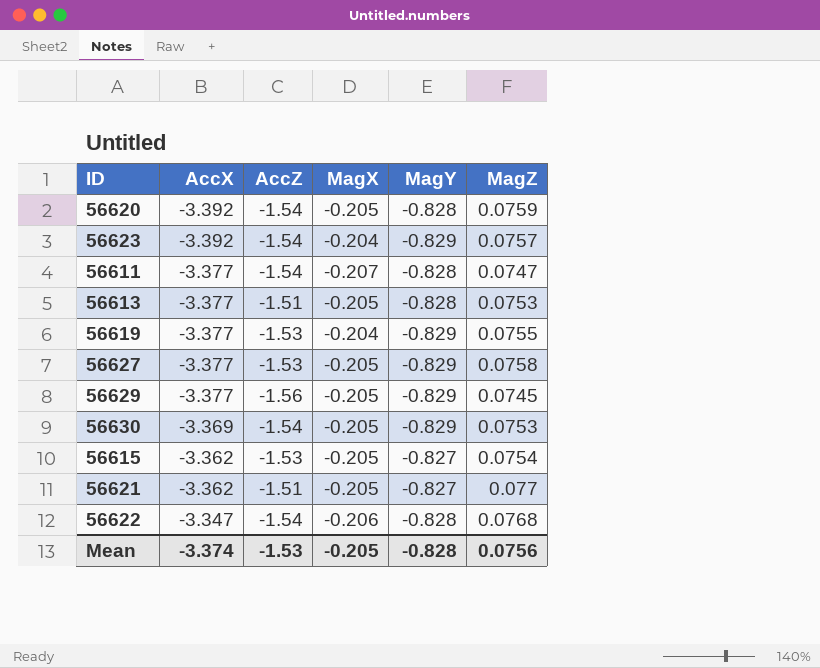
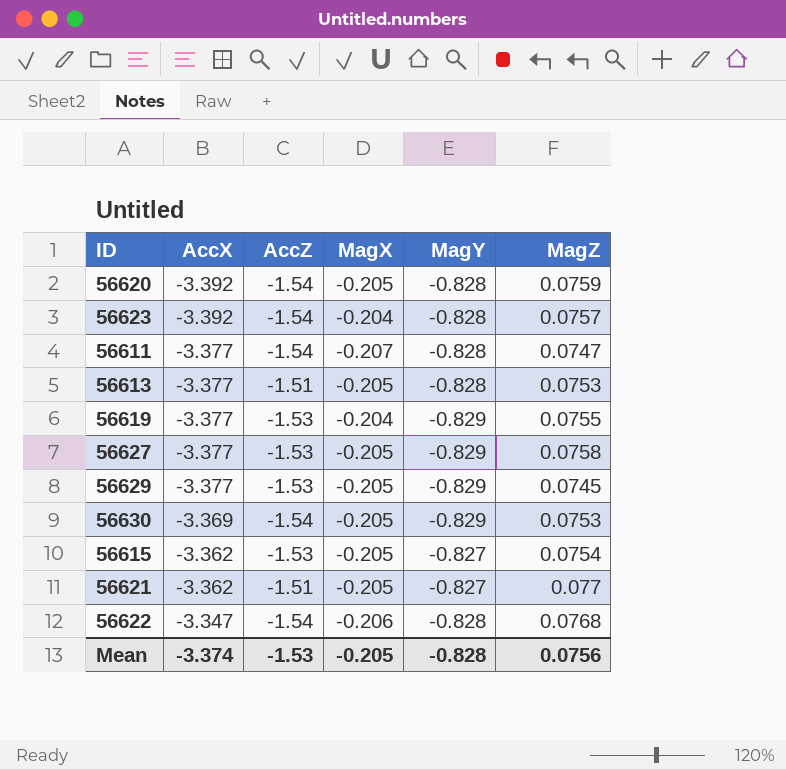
56623 | MagY: -0.829 -> -0.828
56629 | AccZ: -1.56 -> -1.53

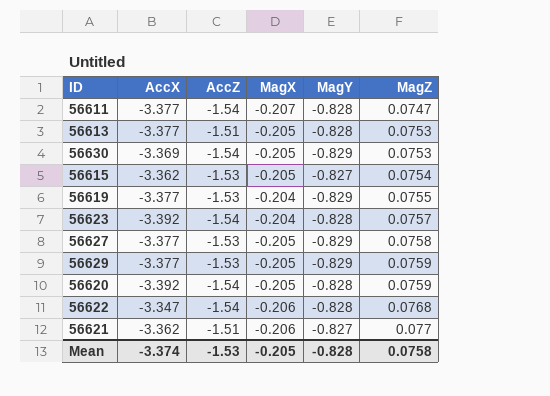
row order: AccX ascending -> MagZ ascending
56629 | MagZ: 0.0745 -> 0.0759
56621 | MagX: -0.205 -> -0.206
Mean | MagZ: 0.0756 -> 0.0758

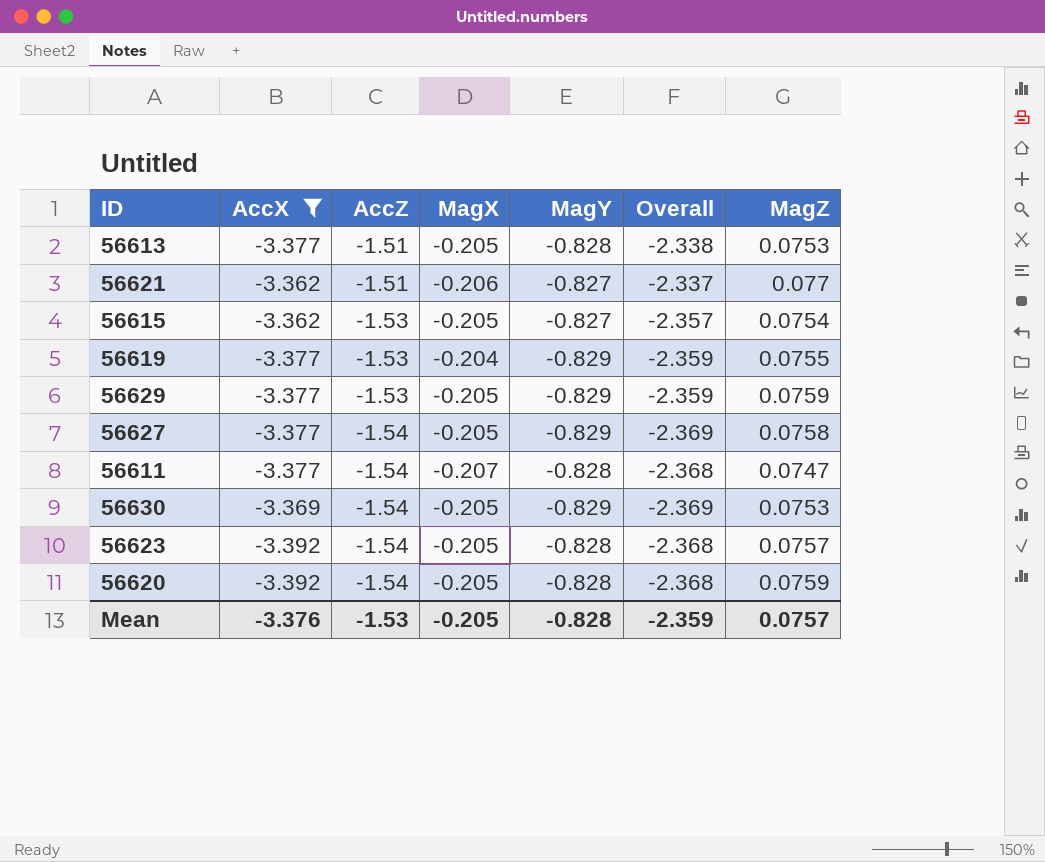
filter: none -> AccX != -3.347
row order: MagZ ascending -> AccZ descending
column Overall | formula: none -> [AccZ] + [MagY]
56627 | AccZ: -1.53 -> -1.54
56623 | MagX: -0.204 -> -0.205
Mean | AccX: -3.374 -> -3.376
Mean | MagZ: 0.0758 -> 0.0757

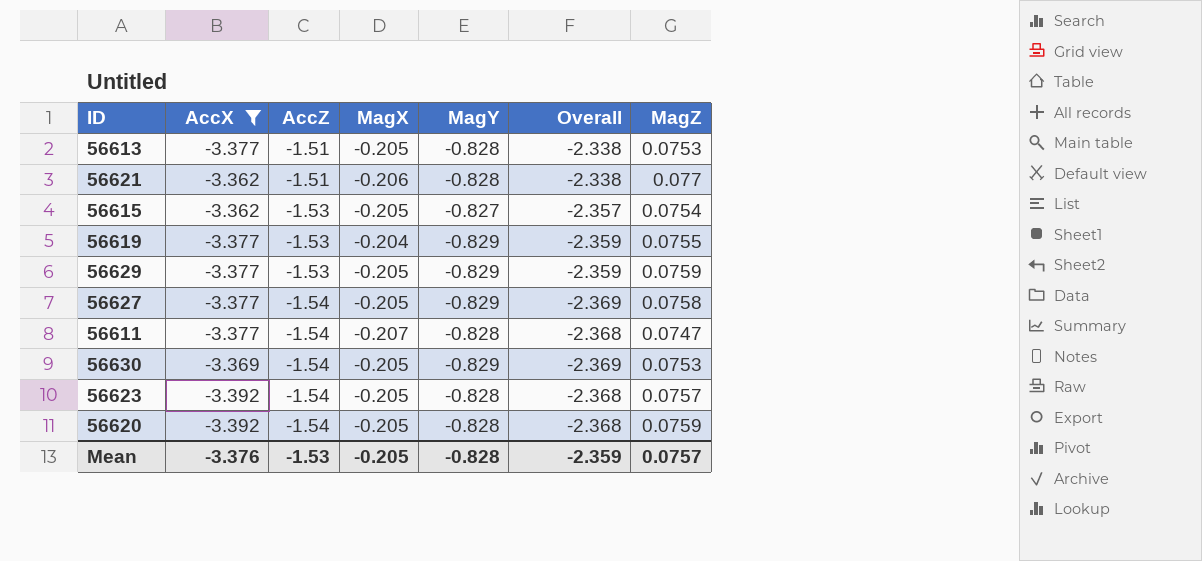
56621 | MagY: -0.827 -> -0.828
56621 | Overall: -2.337 -> -2.338

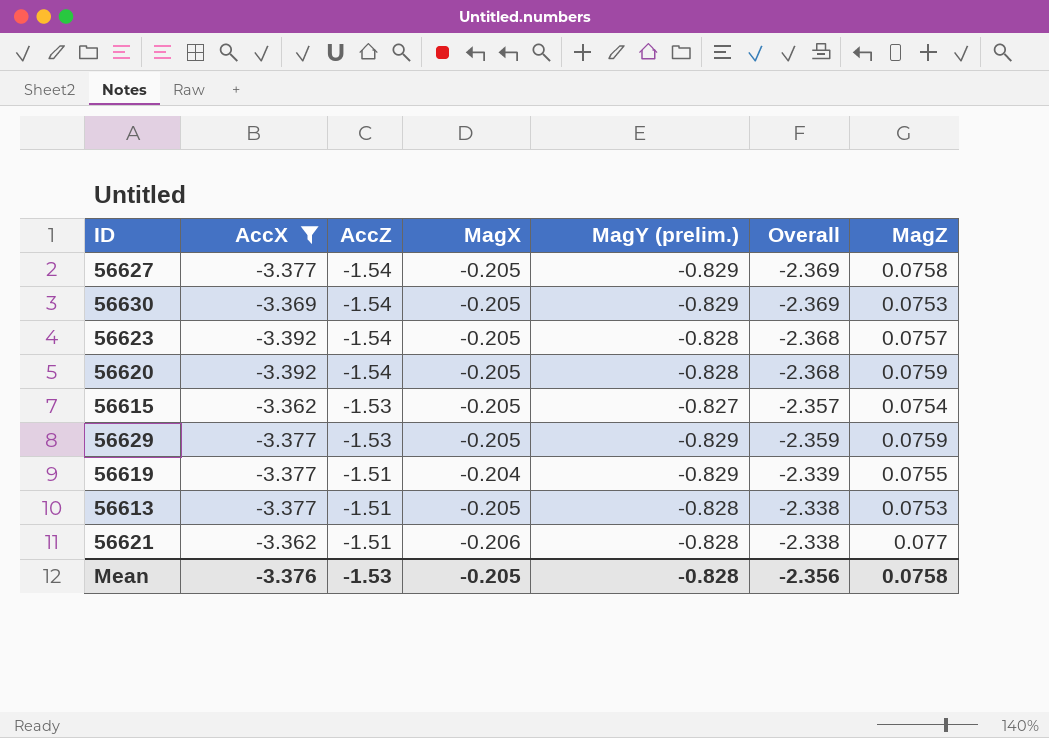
row order: AccZ descending -> AccZ ascending
column name: MagY -> MagY (prelim.)
row 56611: -3.377 | -1.54 | -0.207 | -0.828 | -2.368 | 0.0747 -> none
56619 | AccZ: -1.53 -> -1.51
56619 | Overall: -2.359 -> -2.339
Mean | Overall: -2.359 -> -2.356
Mean | MagZ: 0.0757 -> 0.0758

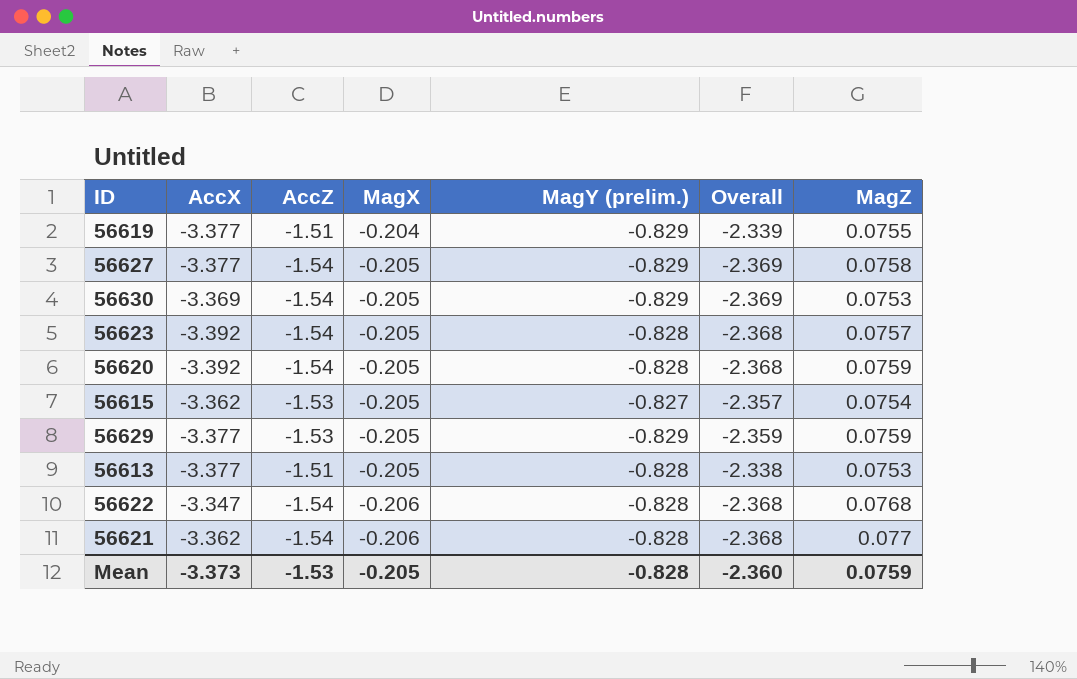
filter: AccX != -3.347 -> none
row order: AccZ ascending -> MagX descending
56621 | AccZ: -1.51 -> -1.54
56621 | Overall: -2.338 -> -2.368
Mean | AccX: -3.376 -> -3.373
Mean | Overall: -2.356 -> -2.360
Mean | MagZ: 0.0758 -> 0.0759

